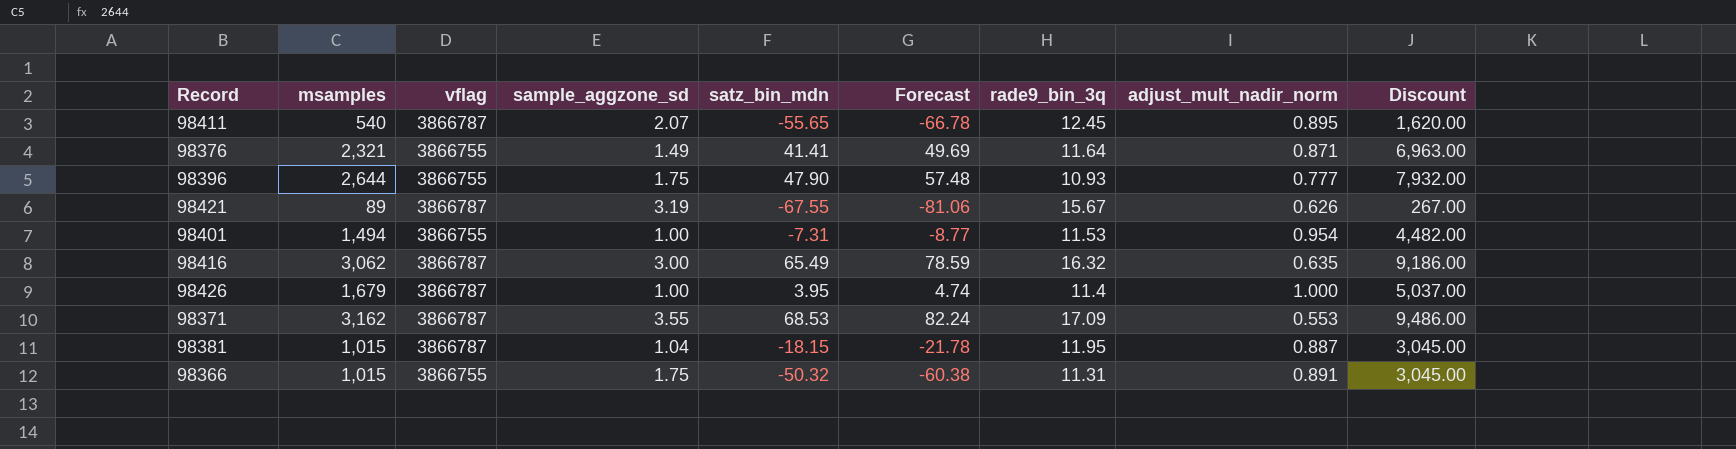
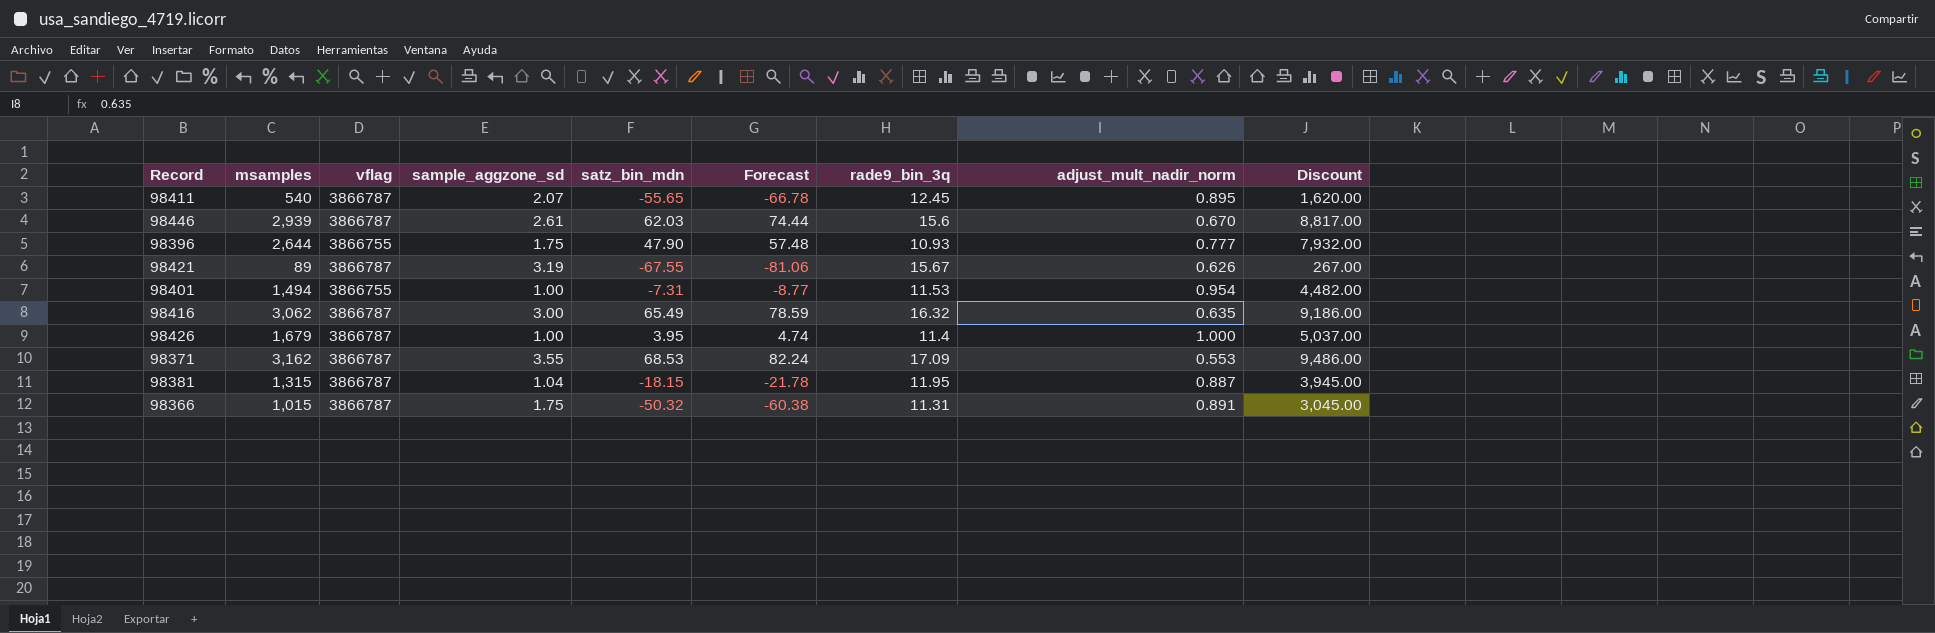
row 98376: 2,321 | 3866755 | 1.49 | 41.41 | 49.69 | 11.64 | 0.871 | 6,963.00 -> none
row 98446: none -> 2,939 | 3866787 | 2.61 | 62.03 | 74.44 | 15.6 | 0.670 | 8,817.00
98381 | msamples: 1,015 -> 1,315
98381 | Discount: 3,045.00 -> 3,945.00
98366 | vflag: 3866755 -> 3866787

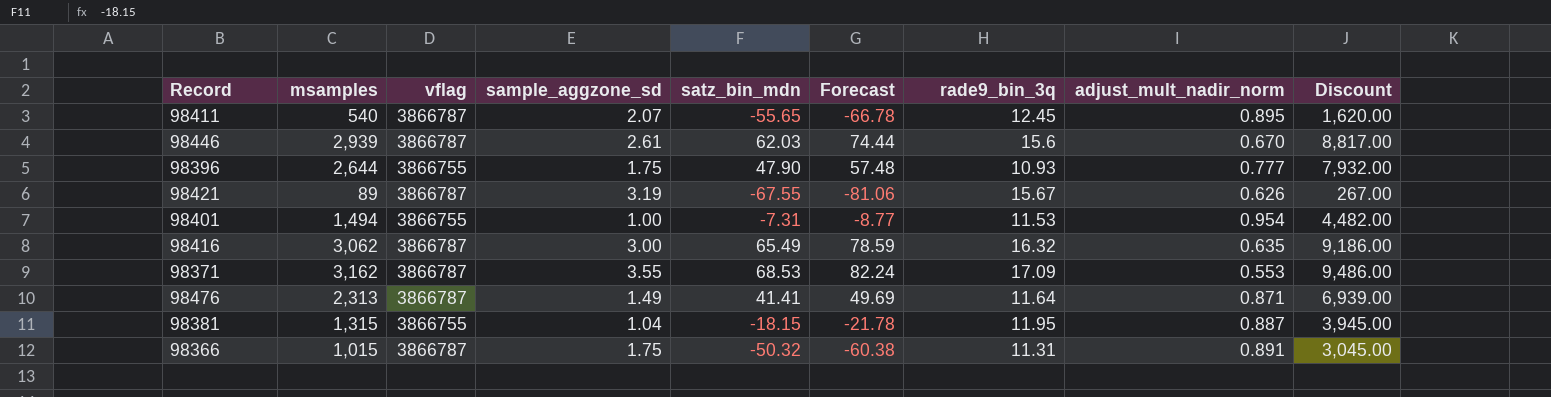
row 98426: 1,679 | 3866787 | 1.00 | 3.95 | 4.74 | 11.4 | 1.000 | 5,037.00 -> none
row 98476: none -> 2,313 | 3866787 | 1.49 | 41.41 | 49.69 | 11.64 | 0.871 | 6,939.00
98381 | vflag: 3866787 -> 3866755

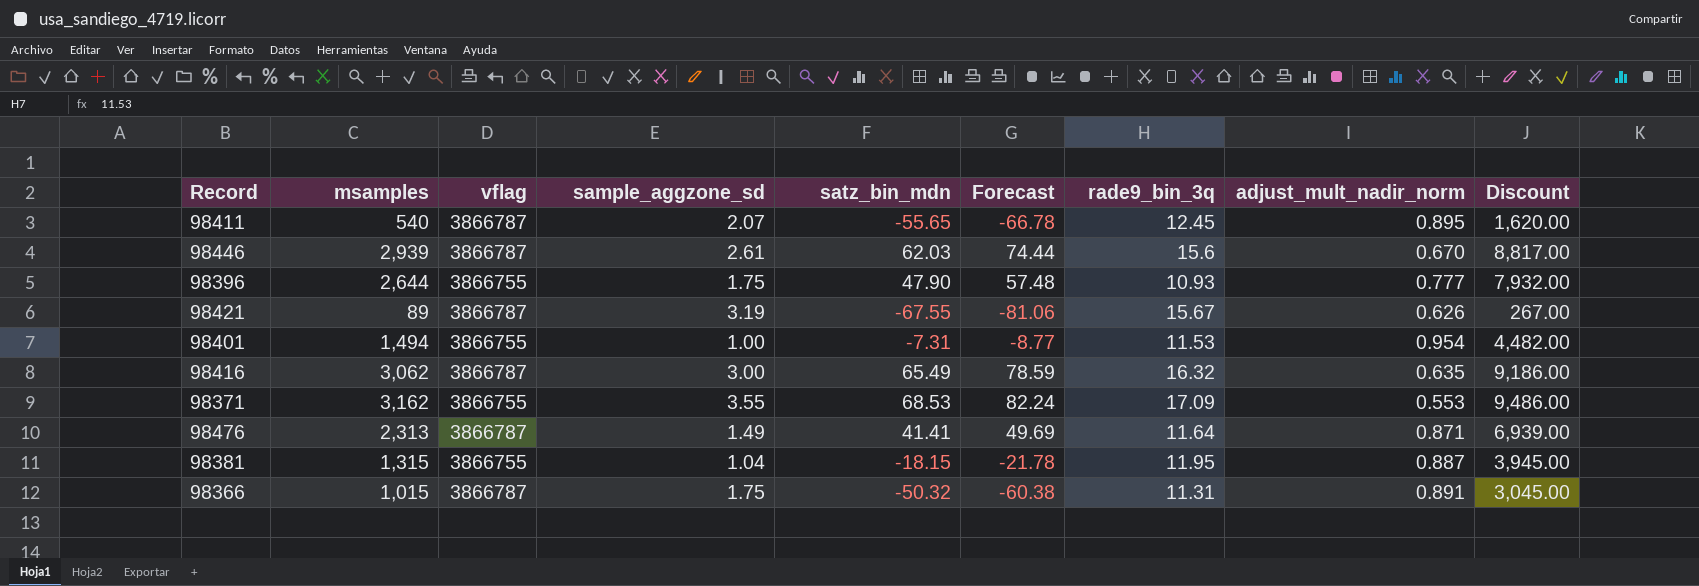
98371 | vflag: 3866787 -> 3866755

